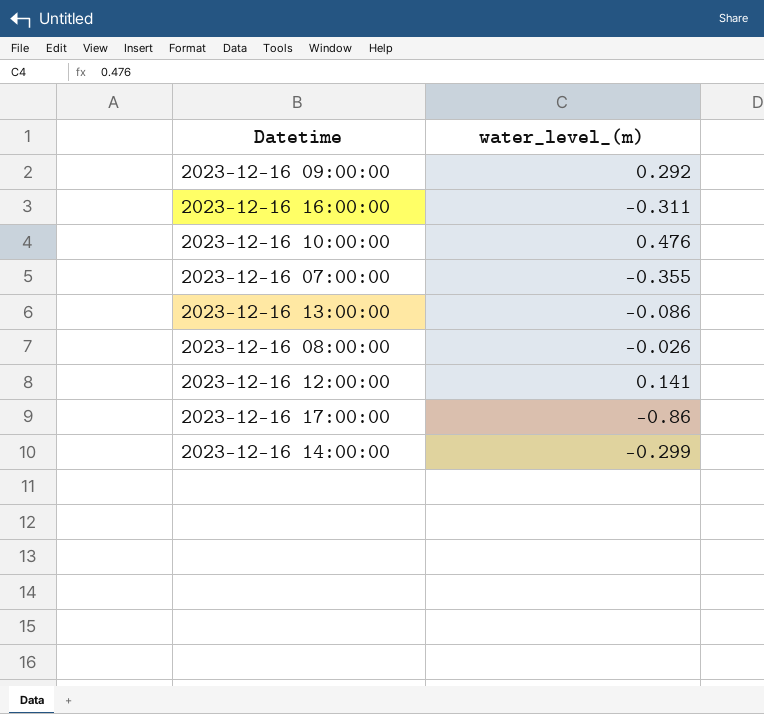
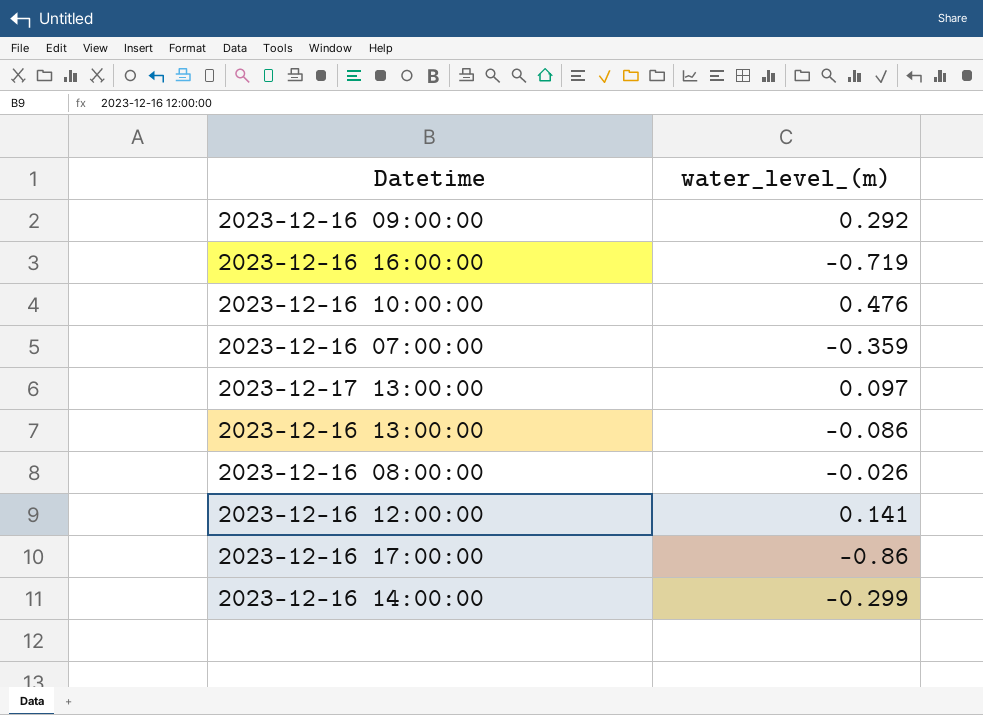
2023-12-16 16:00:00 | water_level_(m): -0.311 -> -0.719
2023-12-16 07:00:00 | water_level_(m): -0.355 -> -0.359
row 2023-12-17 13:00:00: none -> 0.097

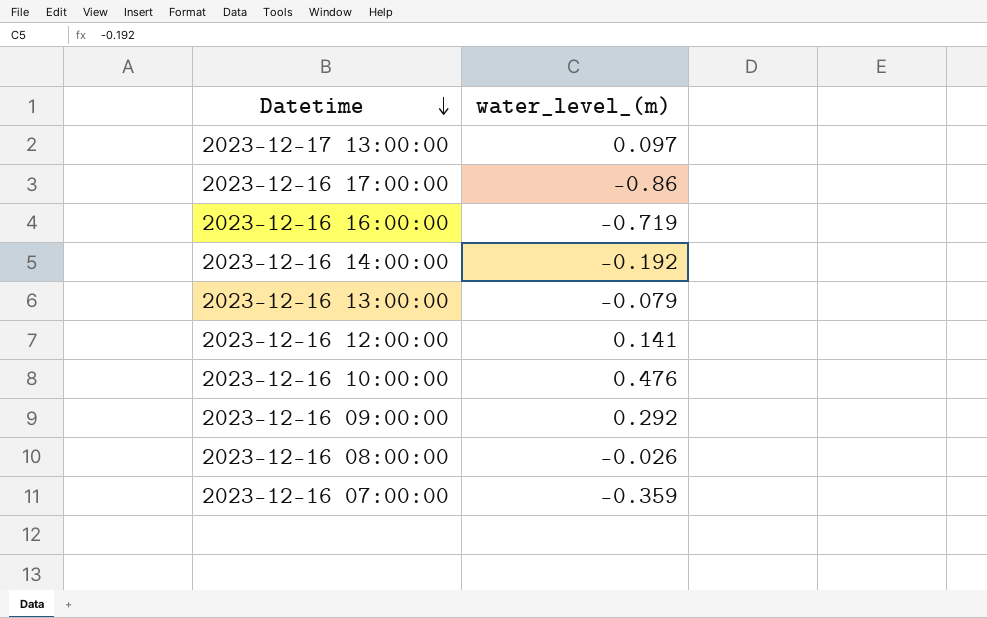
row order: none -> Datetime descending
2023-12-16 14:00:00 | water_level_(m): -0.299 -> -0.192
2023-12-16 13:00:00 | water_level_(m): -0.086 -> -0.079

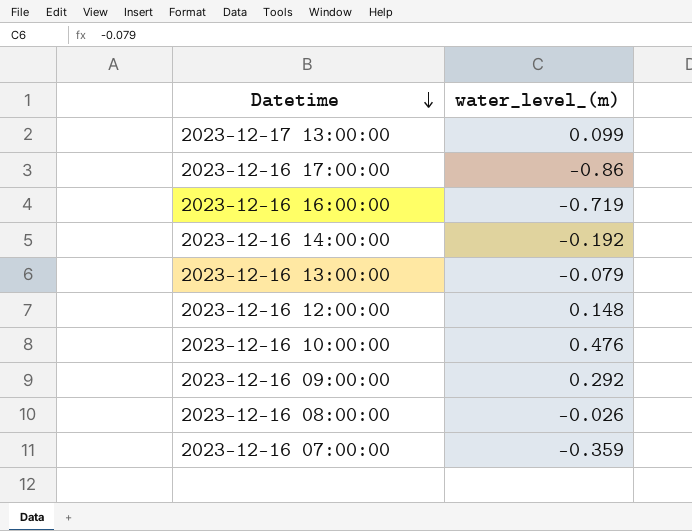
2023-12-17 13:00:00 | water_level_(m): 0.097 -> 0.099
2023-12-16 12:00:00 | water_level_(m): 0.141 -> 0.148

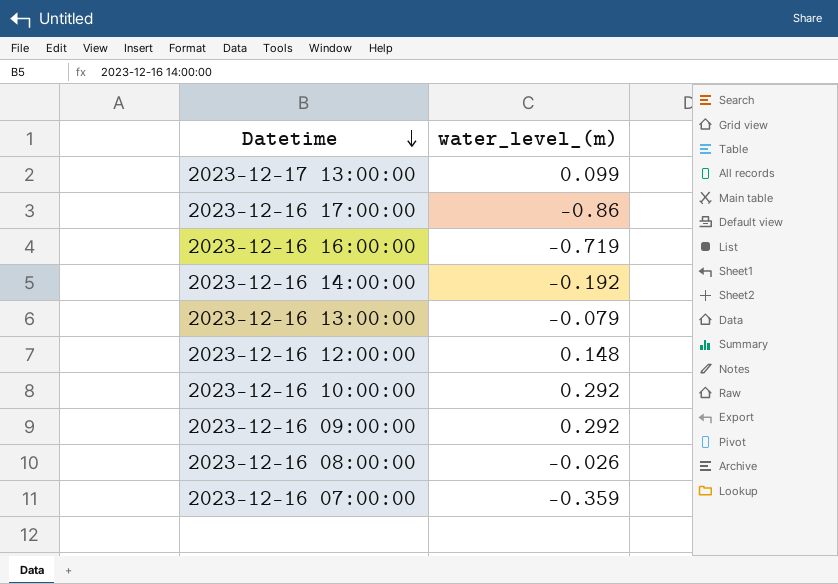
2023-12-16 10:00:00 | water_level_(m): 0.476 -> 0.292

